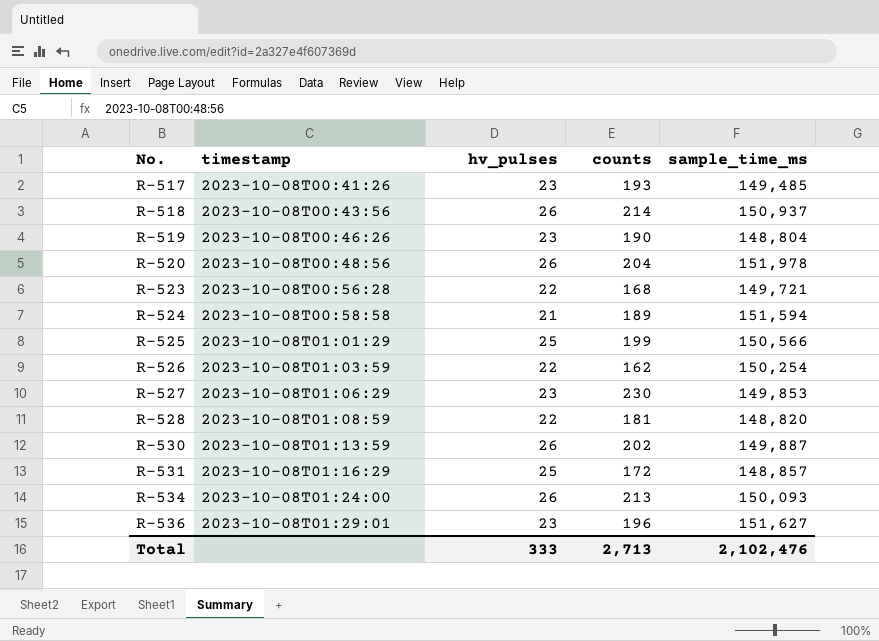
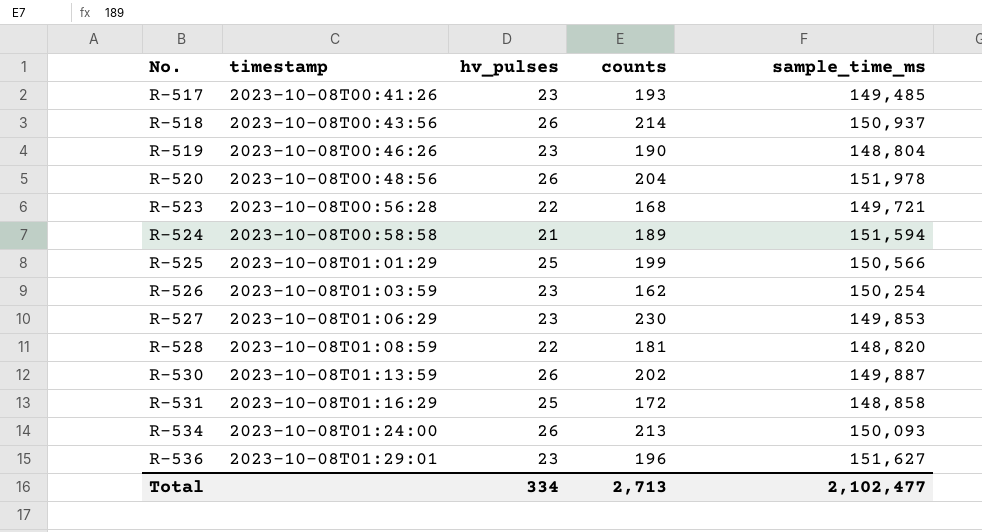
R-526 | hv_pulses: 22 -> 23
R-531 | sample_time_ms: 148,857 -> 148,858
Total | hv_pulses: 333 -> 334
Total | sample_time_ms: 2,102,476 -> 2,102,477

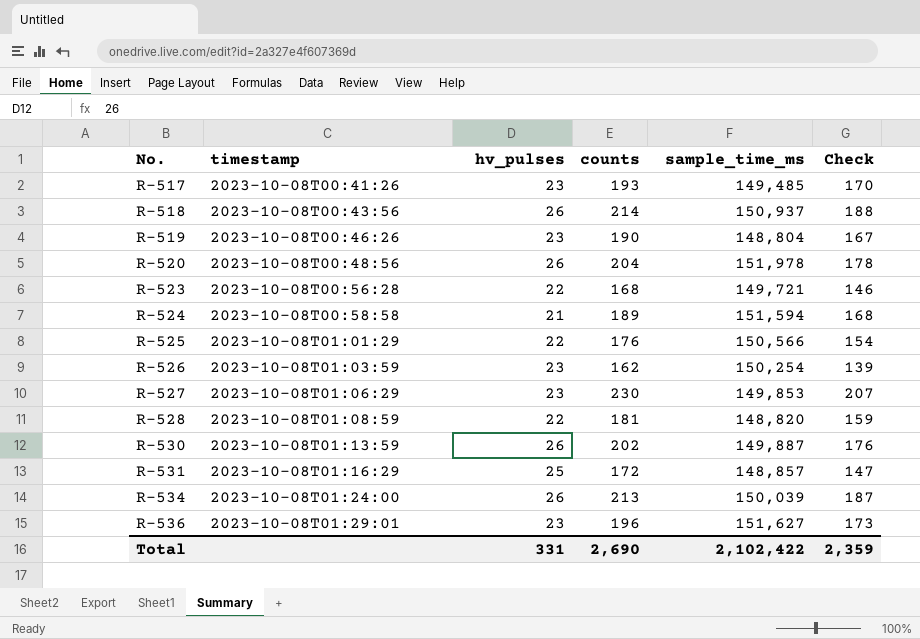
column Check | formula: none -> [counts] - [hv_pulses]
R-525 | hv_pulses: 25 -> 22
R-525 | counts: 199 -> 176
R-531 | sample_time_ms: 148,858 -> 148,857
R-534 | sample_time_ms: 150,093 -> 150,039
Total | hv_pulses: 334 -> 331
Total | counts: 2,713 -> 2,690
Total | sample_time_ms: 2,102,477 -> 2,102,422

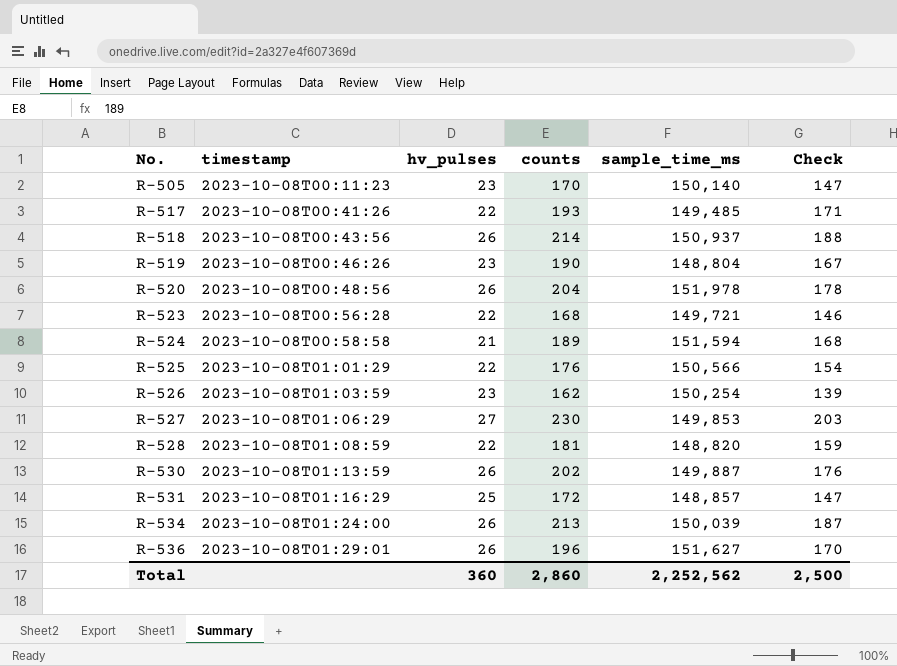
row R-505: none -> 2023-10-08T00:11:23 | 23 | 170 | 150,140 | 147
R-517 | hv_pulses: 23 -> 22
R-517 | Check: 170 -> 171
R-527 | hv_pulses: 23 -> 27
R-527 | Check: 207 -> 203
R-536 | hv_pulses: 23 -> 26
R-536 | Check: 173 -> 170
Total | hv_pulses: 331 -> 360
Total | counts: 2,690 -> 2,860
Total | sample_time_ms: 2,102,422 -> 2,252,562
Total | Check: 2,359 -> 2,500

